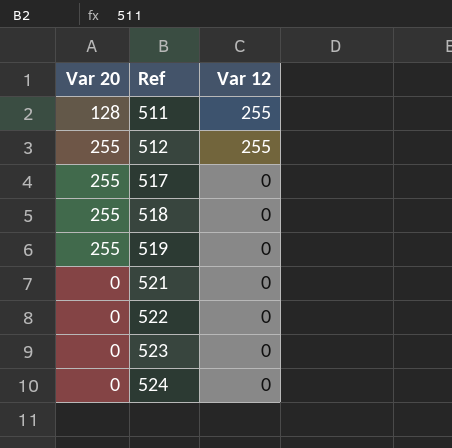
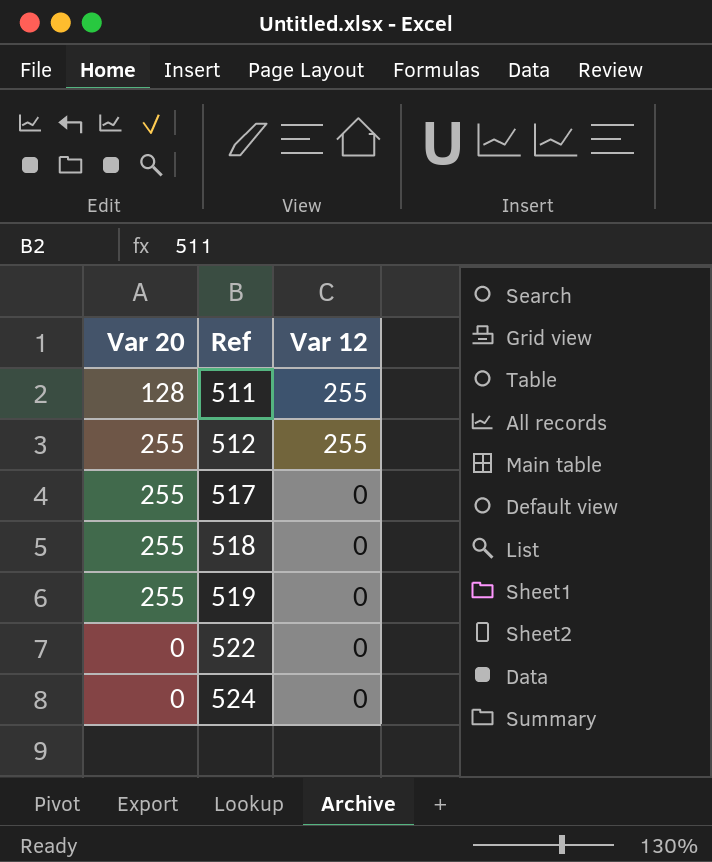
row 521: 0 | 0 -> none
row 523: 0 | 0 -> none

